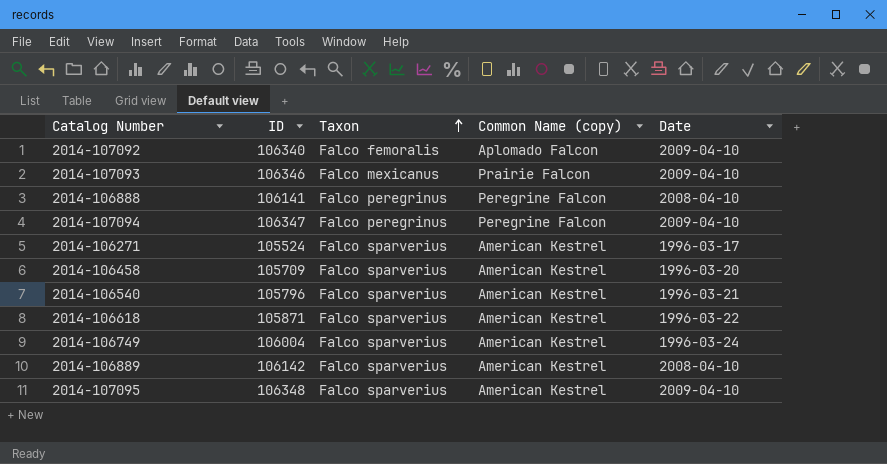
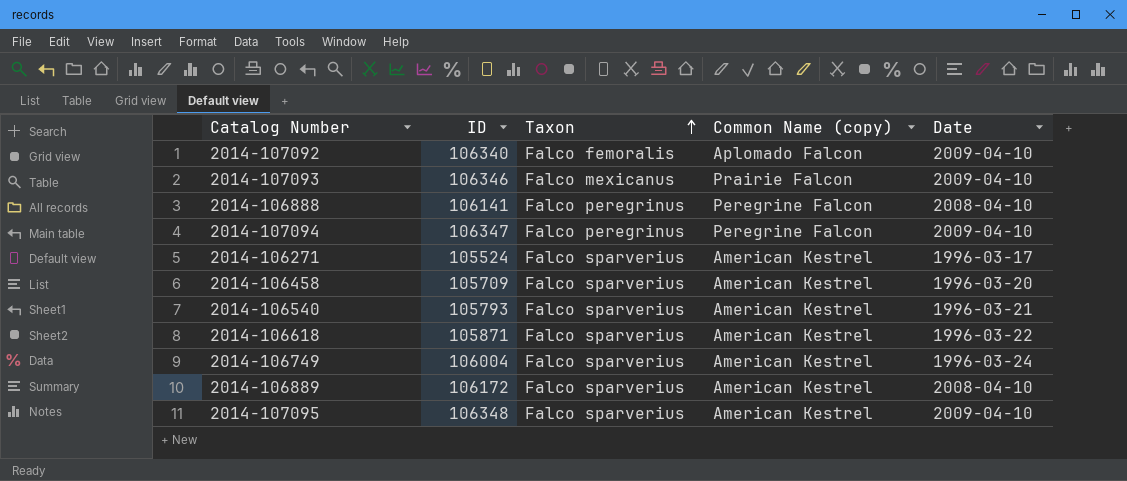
2014-106540 | ID: 105796 -> 105793
2014-106889 | ID: 106142 -> 106172

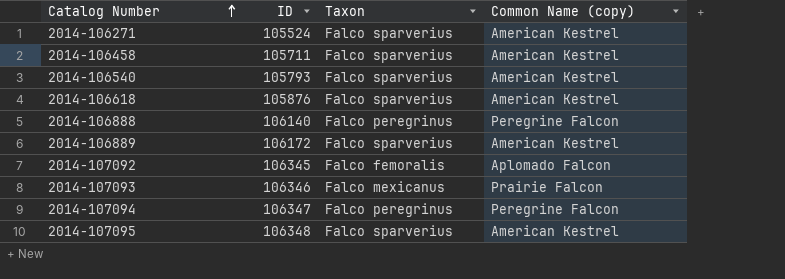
row order: Taxon ascending -> Catalog Number ascending
column Date | position: 5 -> none
row 2014-106749: 106004 | Falco sparverius | American Kestrel | 1996-03-24 -> none
2014-106458 | ID: 105709 -> 105711
2014-106618 | ID: 105871 -> 105876
2014-106888 | ID: 106141 -> 106140
2014-107092 | ID: 106340 -> 106345

